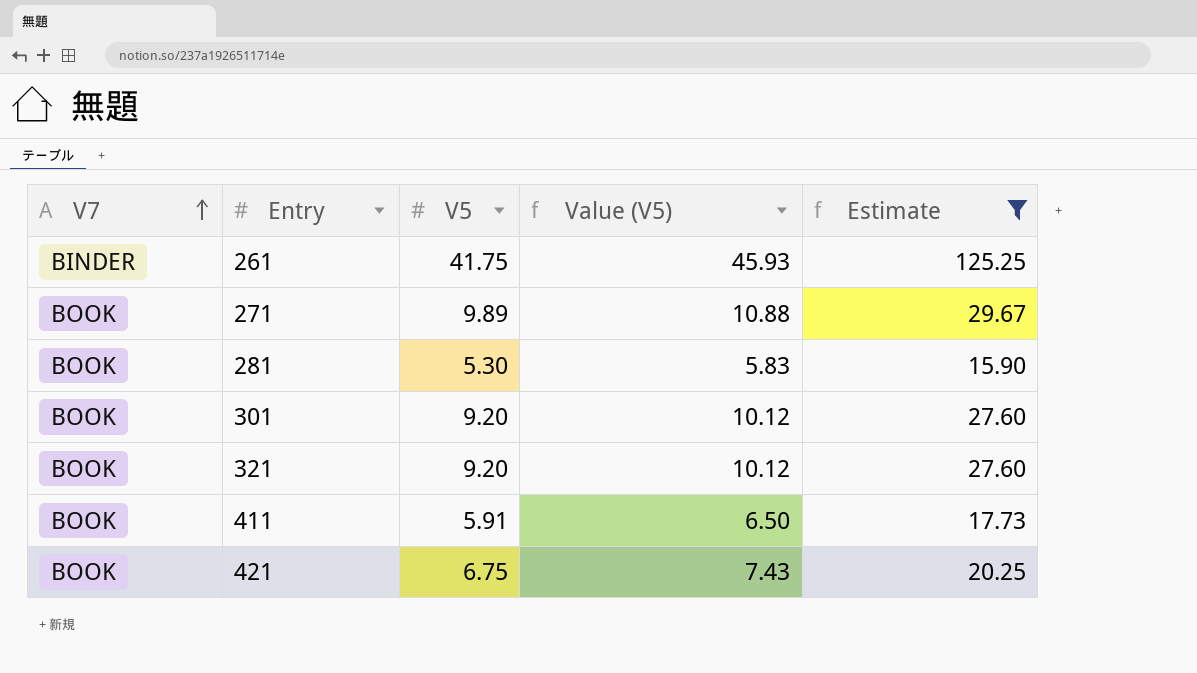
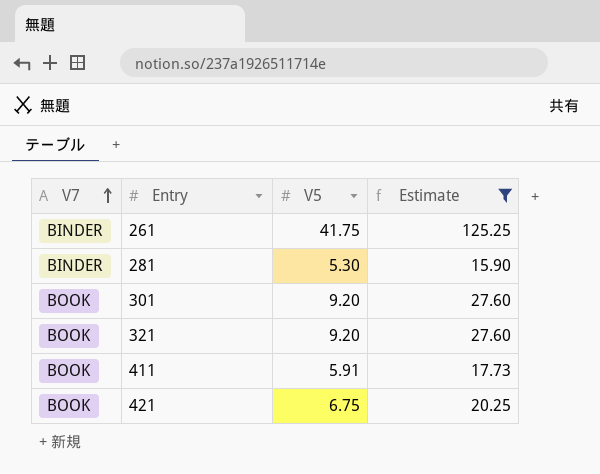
column Value (V5) | formula: [V5] * 1.1 -> none
row 271: BOOK | 9.89 | 10.88 | 29.67 -> none
281 | V7: BOOK -> BINDER

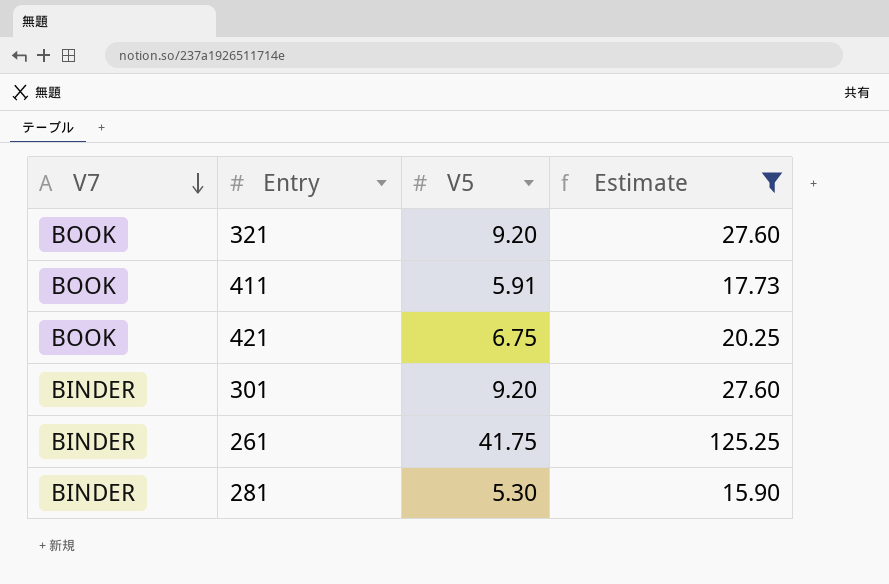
row order: V7 ascending -> V7 descending
301 | V7: BOOK -> BINDER

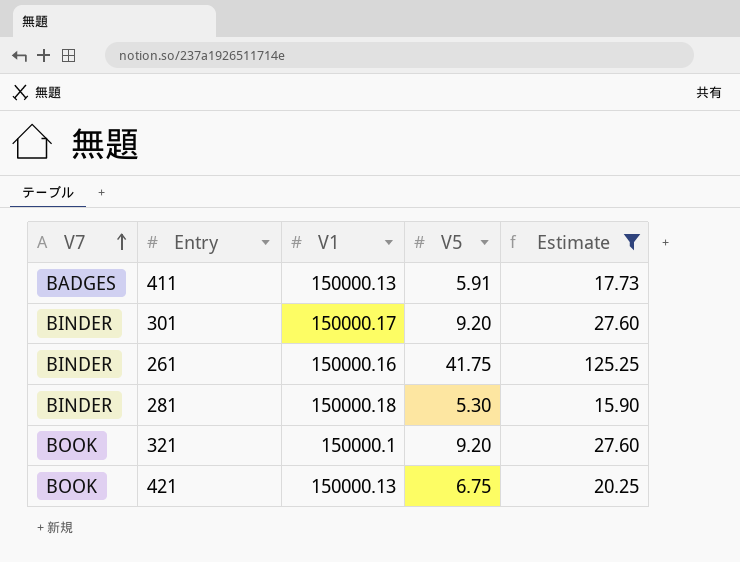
row order: V7 descending -> V7 ascending
column V1 | position: none -> 3
411 | V7: BOOK -> BADGES

